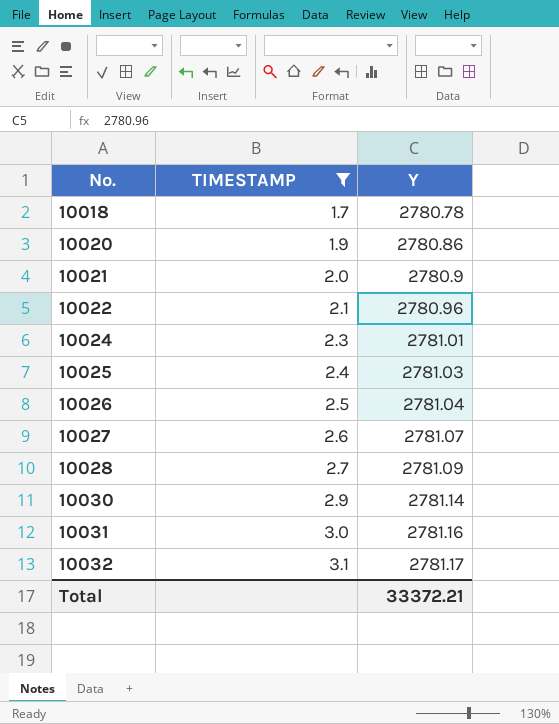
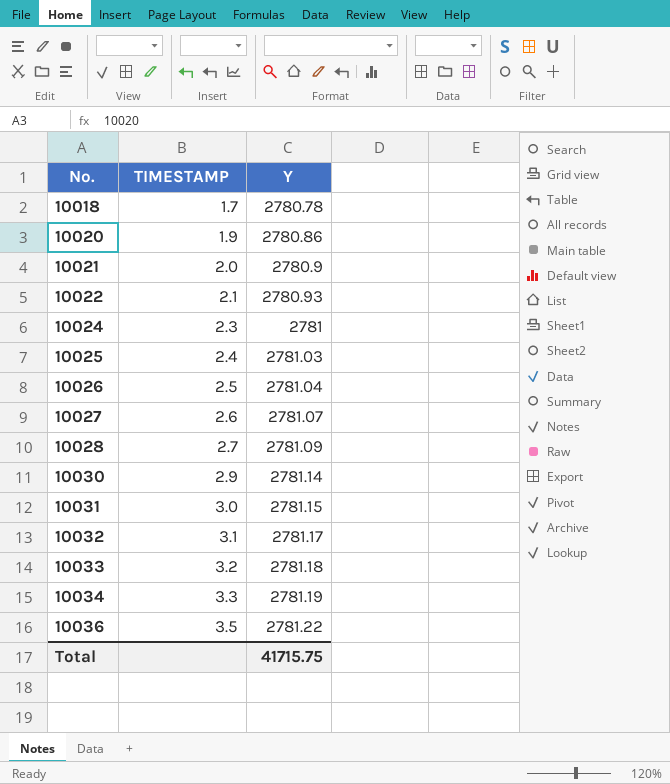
filter: TIMESTAMP <= 3.1 -> none
10022 | Y: 2780.96 -> 2780.93
10024 | Y: 2781.01 -> 2781
10031 | Y: 2781.16 -> 2781.15
Total | Y: 33372.21 -> 41715.75

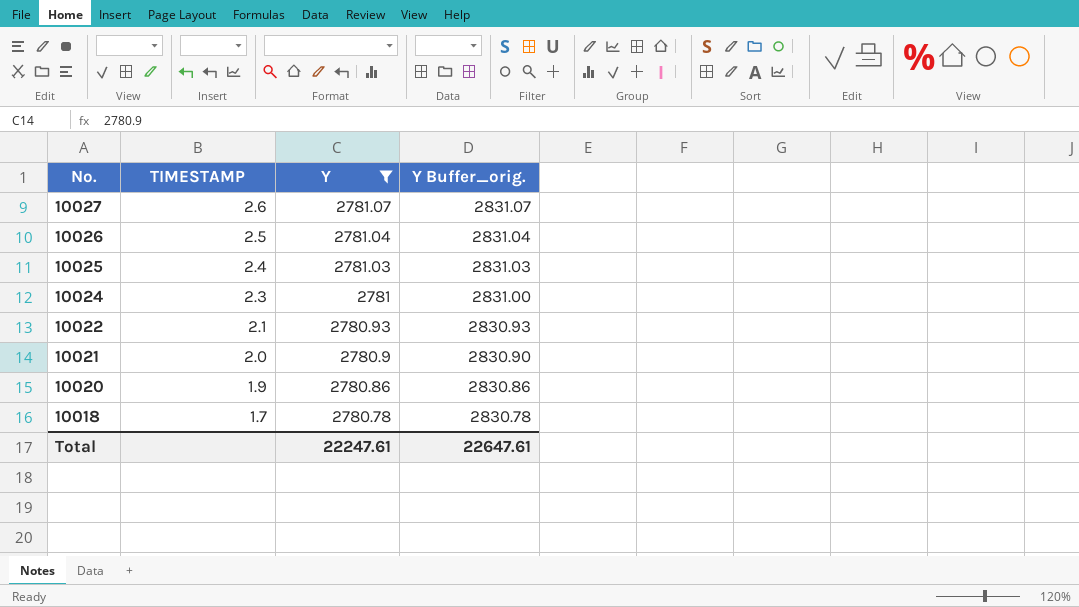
filter: none -> Y <= 2781.07
row order: No. ascending -> No. descending
column Y Buffer_orig. | formula: none -> [Y] + 50
Total | Y: 41715.75 -> 22247.61

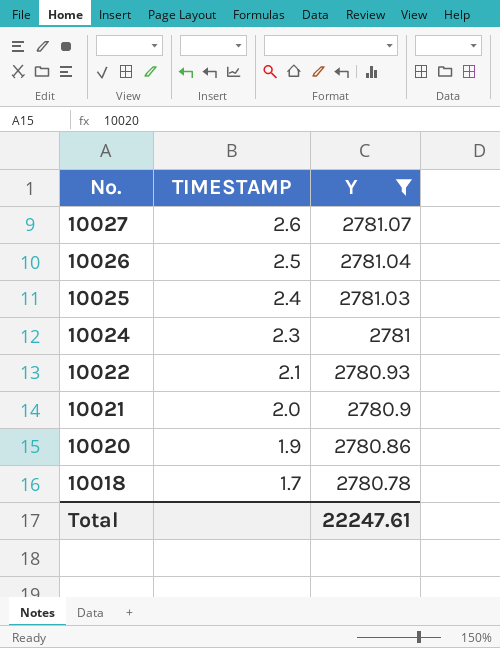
column Y Buffer_orig. | formula: [Y] + 50 -> none

